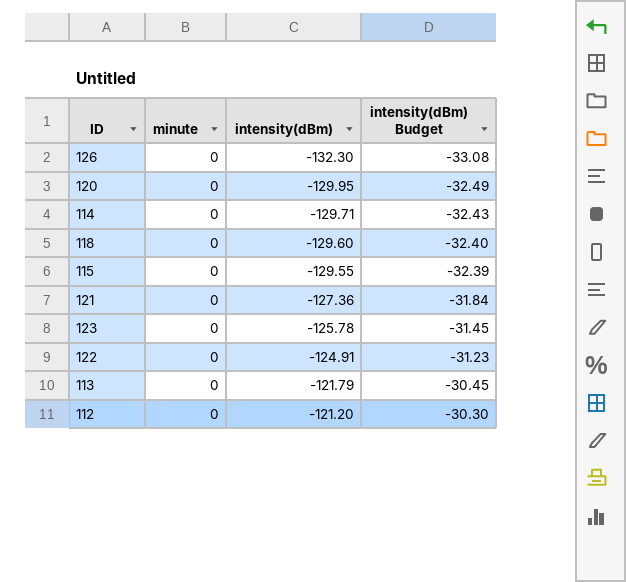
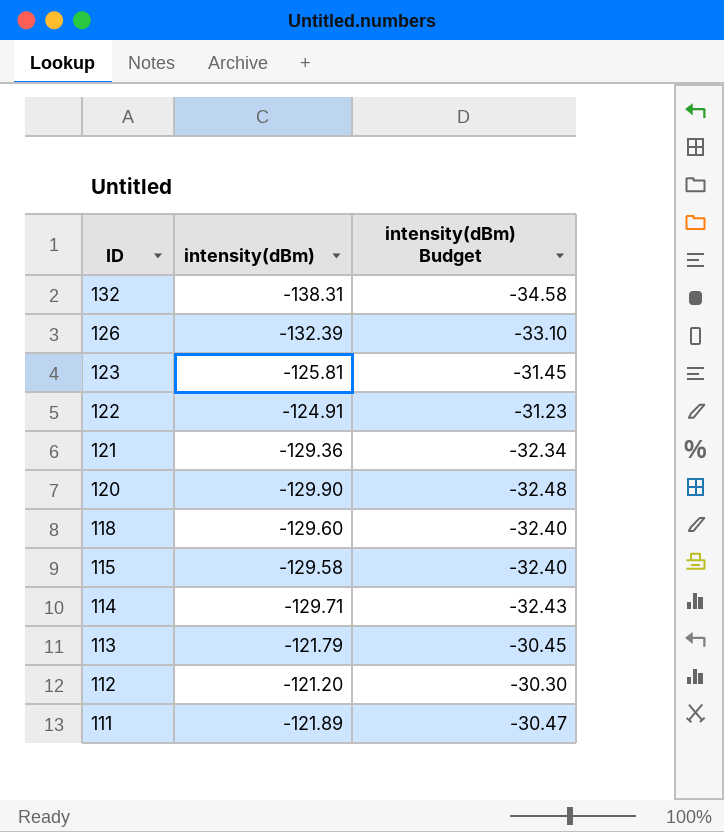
row order: intensity(dBm) ascending -> ID descending
column minute | position: 2 -> none
row 132: none -> -138.31 | -34.58
126 | intensity(dBm): -132.30 -> -132.39
126 | intensity(dBm) Budget: -33.08 -> -33.10
123 | intensity(dBm): -125.78 -> -125.81
121 | intensity(dBm): -127.36 -> -129.36
121 | intensity(dBm) Budget: -31.84 -> -32.34
120 | intensity(dBm): -129.95 -> -129.90
120 | intensity(dBm) Budget: -32.49 -> -32.48
115 | intensity(dBm): -129.55 -> -129.58
115 | intensity(dBm) Budget: -32.39 -> -32.40
row 111: none -> -121.89 | -30.47

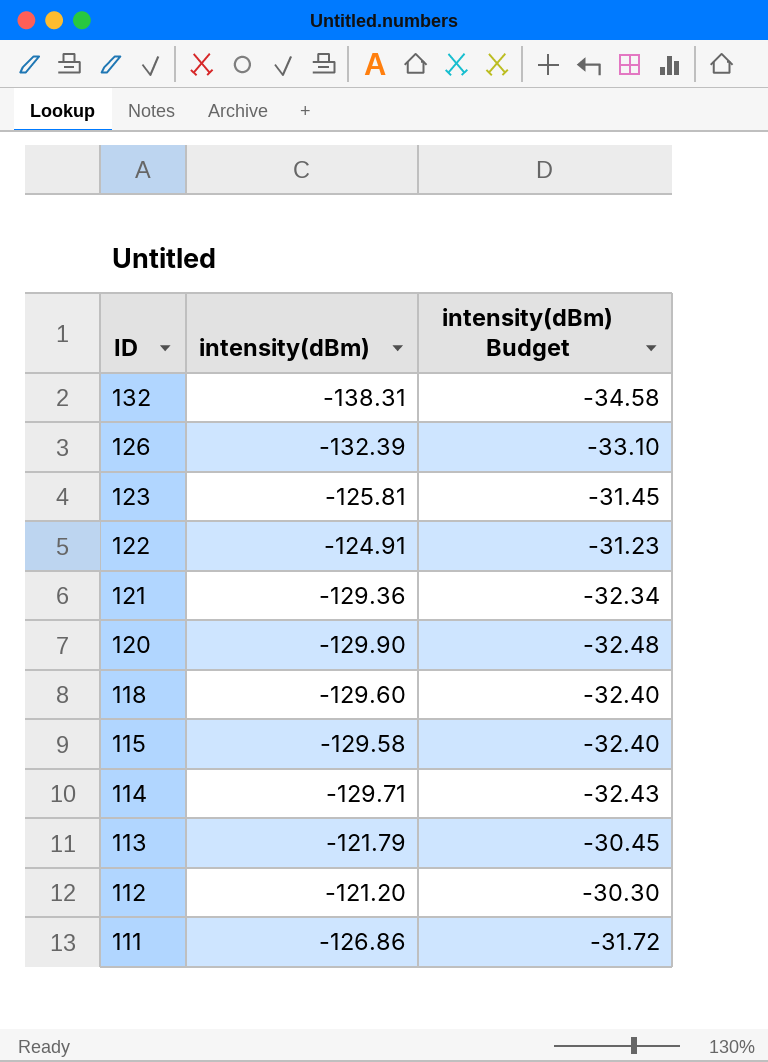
111 | intensity(dBm): -121.89 -> -126.86
111 | intensity(dBm) Budget: -30.47 -> -31.72

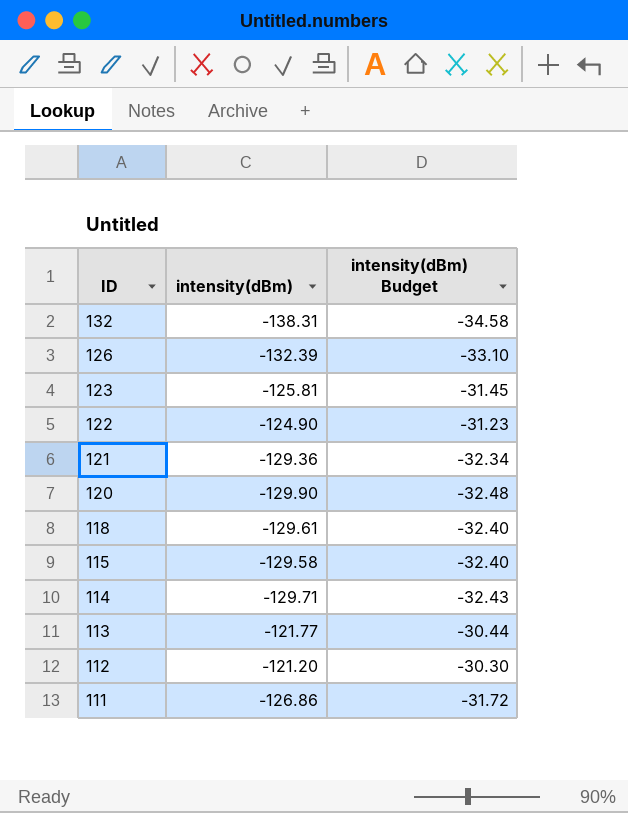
122 | intensity(dBm): -124.91 -> -124.90
118 | intensity(dBm): -129.60 -> -129.61
113 | intensity(dBm): -121.79 -> -121.77
113 | intensity(dBm) Budget: -30.45 -> -30.44

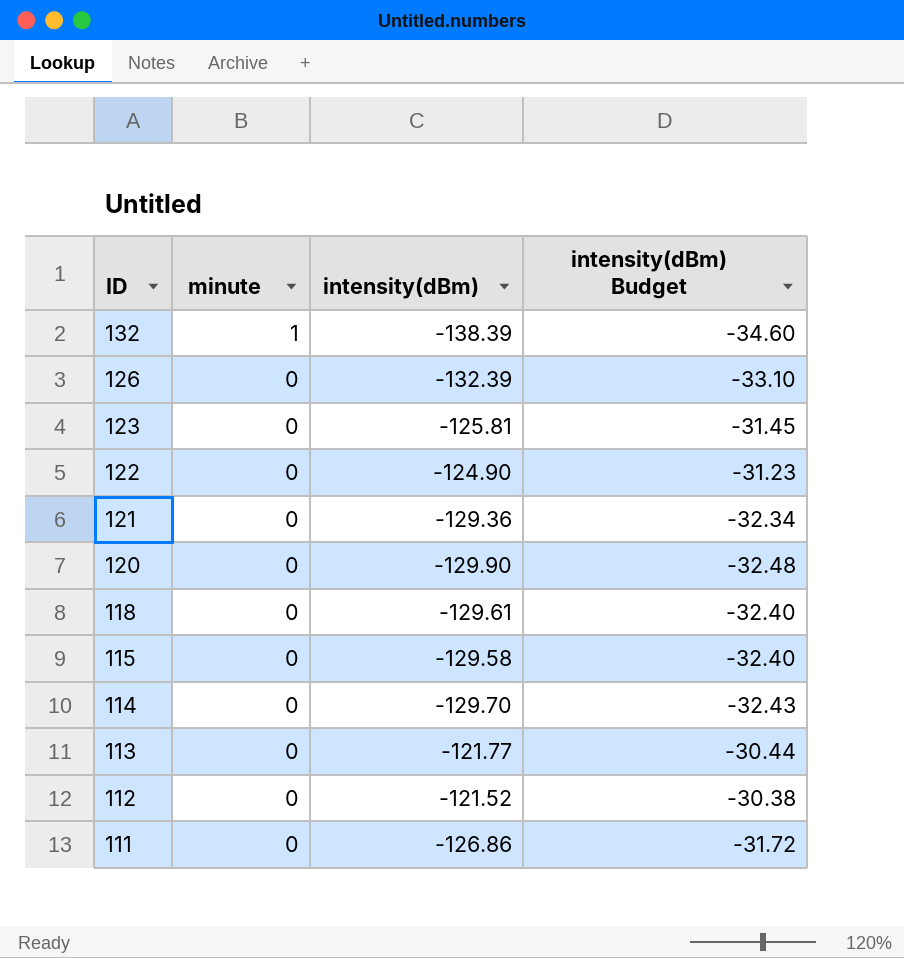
column minute | position: none -> 2
132 | intensity(dBm): -138.31 -> -138.39
132 | intensity(dBm) Budget: -34.58 -> -34.60
114 | intensity(dBm): -129.71 -> -129.70
112 | intensity(dBm): -121.20 -> -121.52
112 | intensity(dBm) Budget: -30.30 -> -30.38

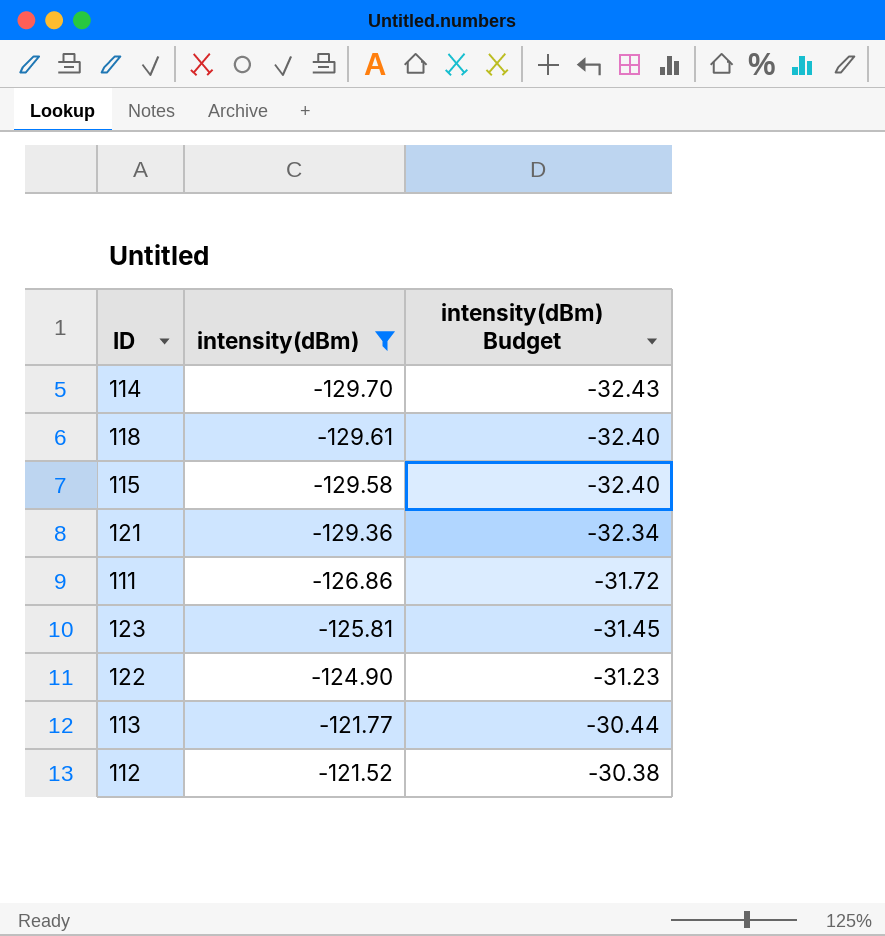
filter: none -> intensity(dBm) >= -129.70
row order: ID descending -> intensity(dBm) ascending
column minute | position: 2 -> none

